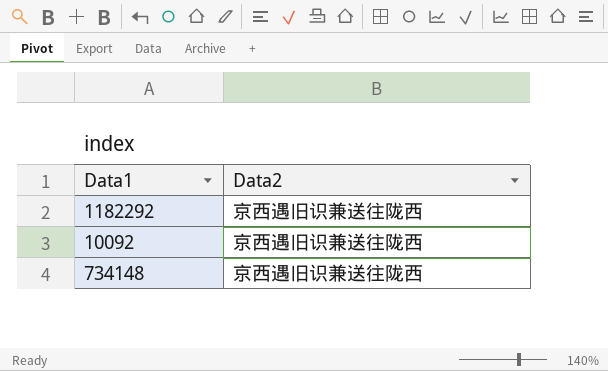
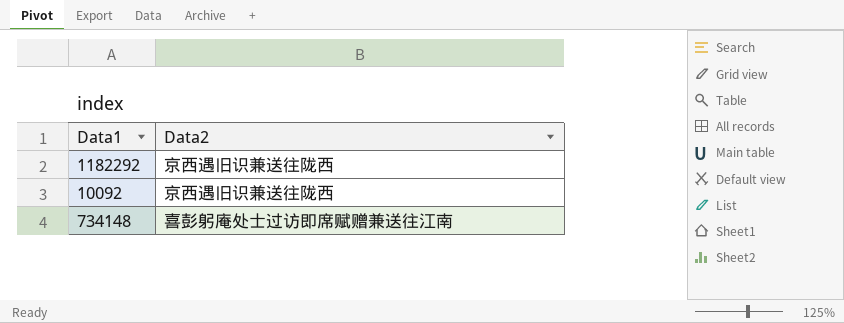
734148 | Data2: 京西遇旧识兼送往陇西 -> 喜彭躬庵处士过访即席赋赠兼送往江南

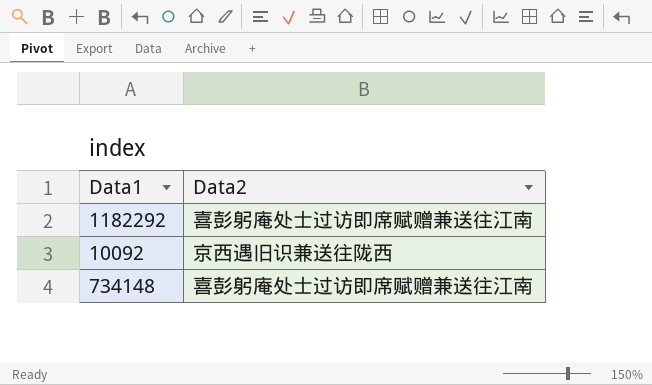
1182292 | Data2: 京西遇旧识兼送往陇西 -> 喜彭躬庵处士过访即席赋赠兼送往江南

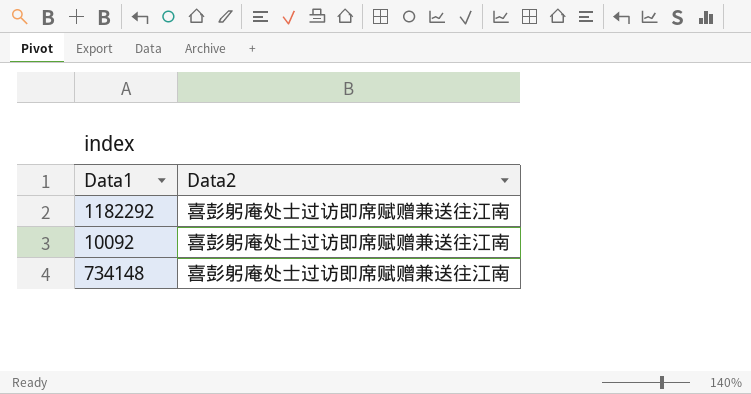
10092 | Data2: 京西遇旧识兼送往陇西 -> 喜彭躬庵处士过访即席赋赠兼送往江南

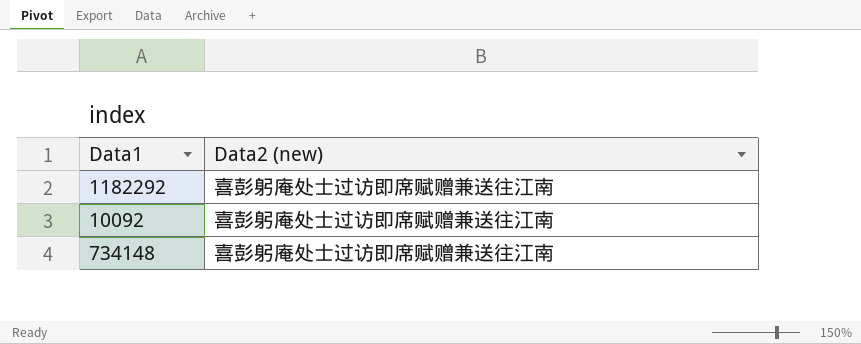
column name: Data2 -> Data2 (new)

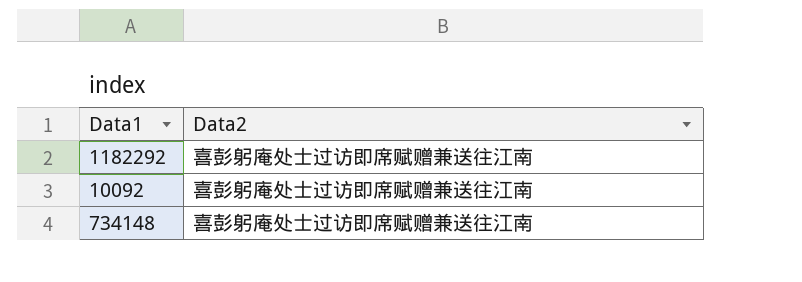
column name: Data2 (new) -> Data2

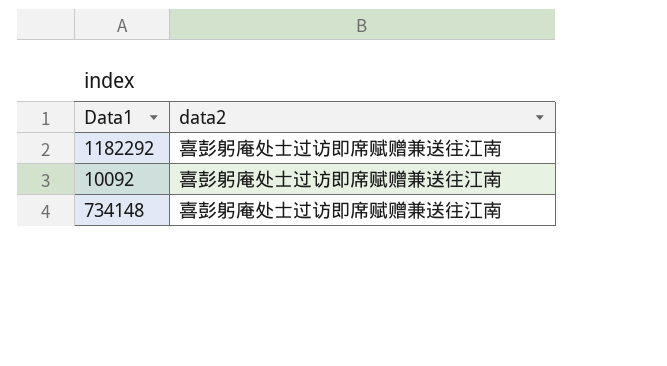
column name: Data2 -> data2

